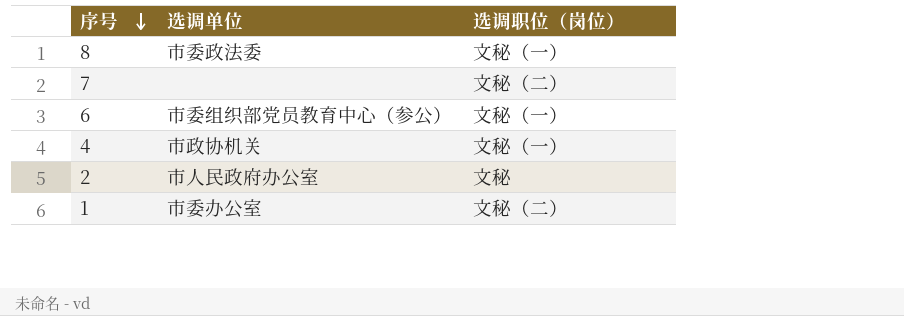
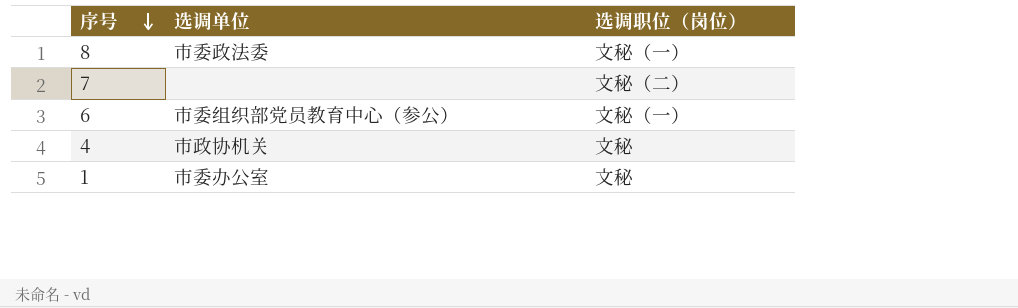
row 2: 市人民政府办公室 | 文秘 -> none
4 | 选调职位（岗位）: 文秘（一） -> 文秘
1 | 选调职位（岗位）: 文秘（二） -> 文秘

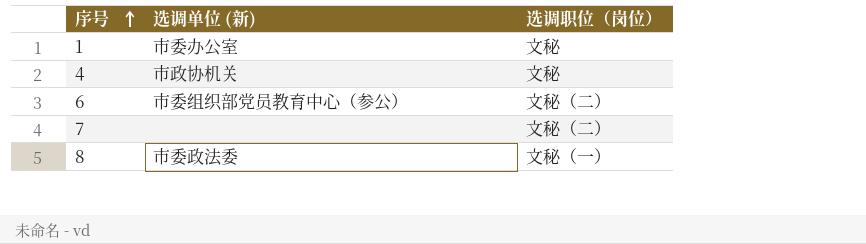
row order: 序号 descending -> 序号 ascending
column name: 选调单位 -> 选调单位 (新)
6 | 选调职位（岗位）: 文秘（一） -> 文秘（二）

